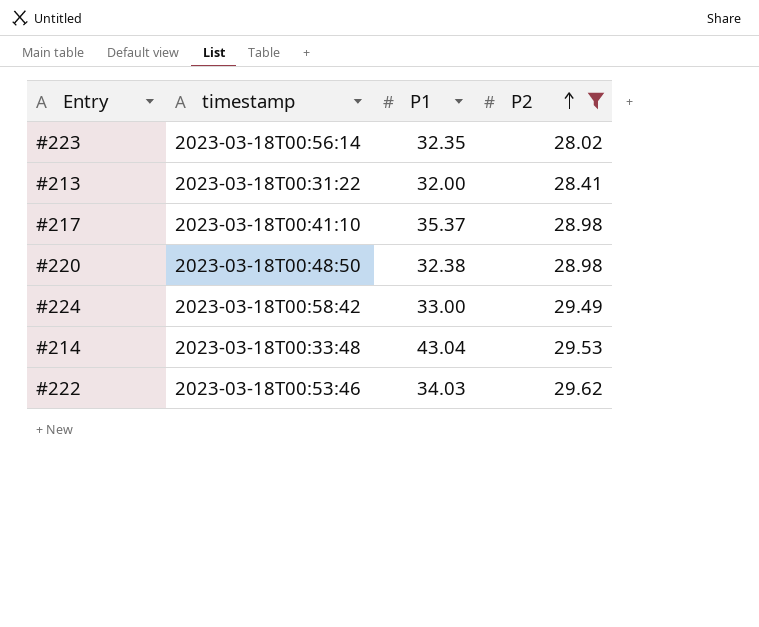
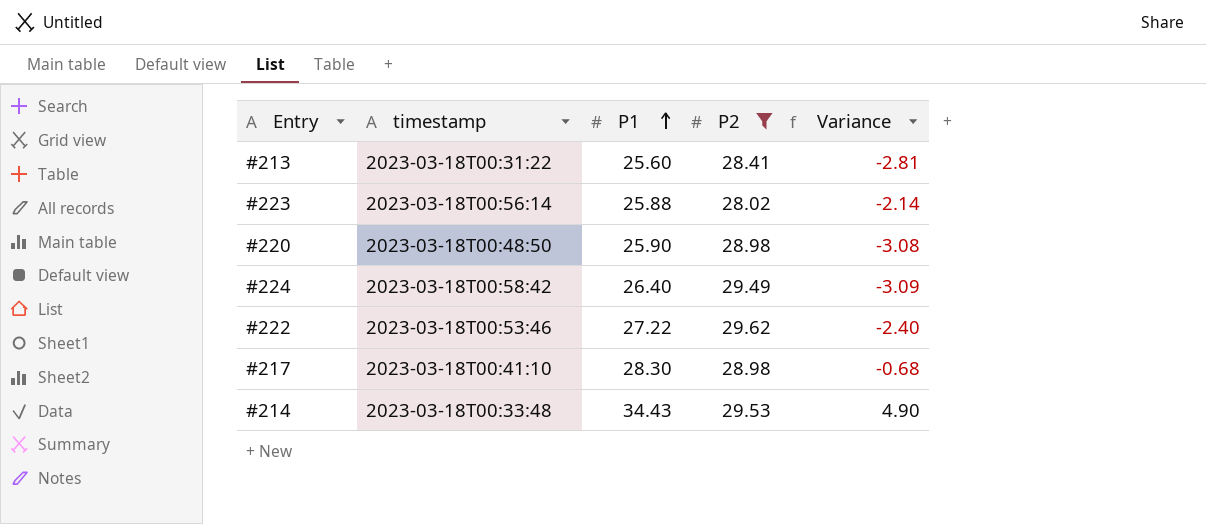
row order: P2 ascending -> P1 ascending
column Variance | formula: none -> [P1] - [P2]
#213 | P1: 32.00 -> 25.60
#223 | P1: 32.35 -> 25.88
#220 | P1: 32.38 -> 25.90
#224 | P1: 33.00 -> 26.40
#222 | P1: 34.03 -> 27.22
#217 | P1: 35.37 -> 28.30
#214 | P1: 43.04 -> 34.43

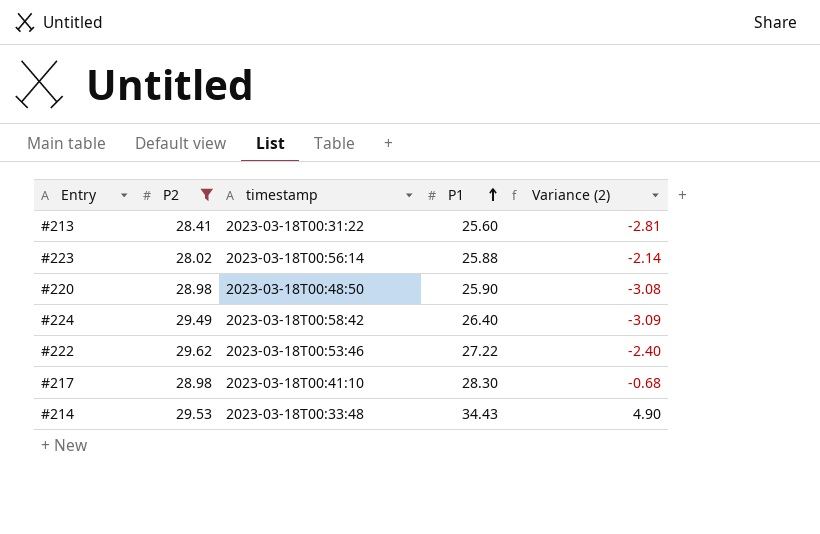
column P2 | position: 4 -> 2
column name: Variance -> Variance (2)

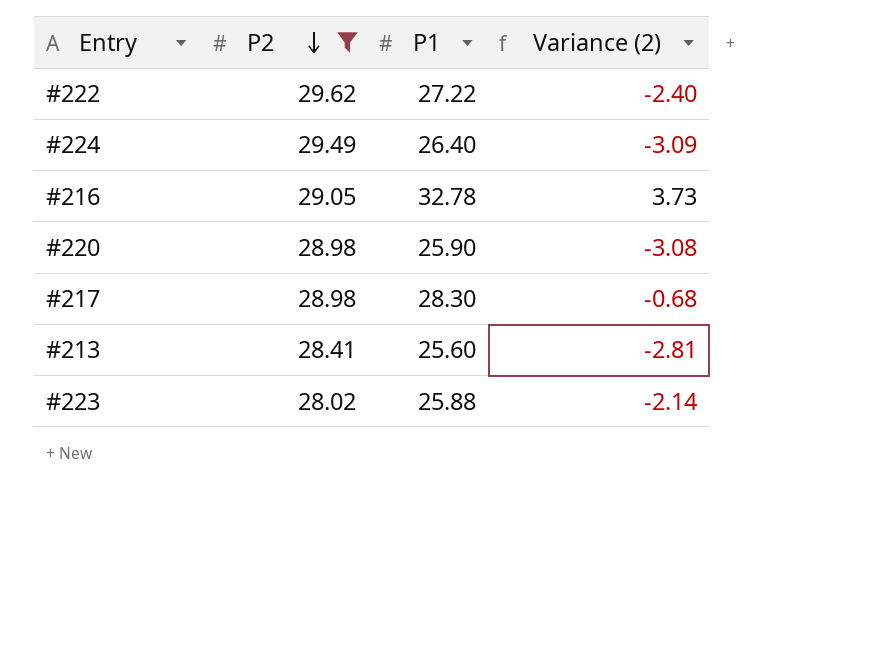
row order: P1 ascending -> P2 descending
column timestamp | position: 3 -> none
row #214: 29.53 | 2023-03-18T00:33:48 | 34.43 | 4.90 -> none
row #216: none -> 29.05 | 32.78 | 3.73

